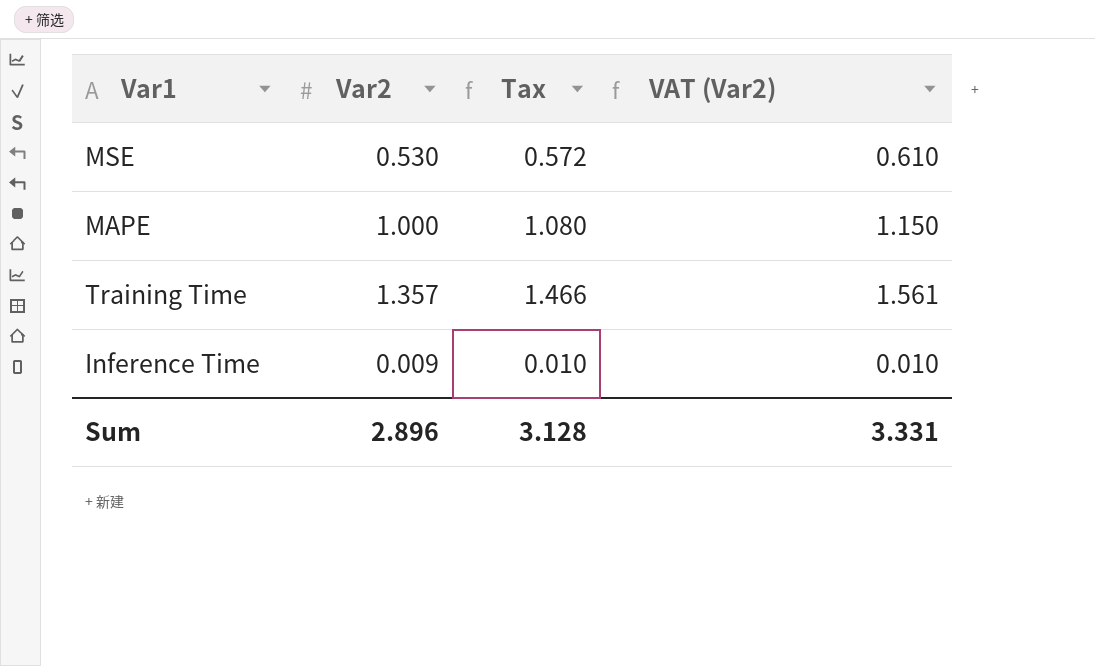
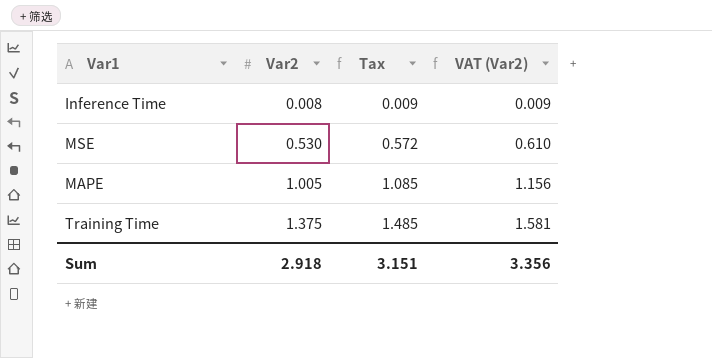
row order: none -> Var2 ascending
Inference Time | Var2: 0.009 -> 0.008
Inference Time | Tax: 0.010 -> 0.009
Inference Time | VAT (Var2): 0.010 -> 0.009
MAPE | Var2: 1.000 -> 1.005
MAPE | Tax: 1.080 -> 1.085
MAPE | VAT (Var2): 1.150 -> 1.156
Training Time | Var2: 1.357 -> 1.375
Training Time | Tax: 1.466 -> 1.485
Training Time | VAT (Var2): 1.561 -> 1.581
Sum | Var2: 2.896 -> 2.918
Sum | Tax: 3.128 -> 3.151
Sum | VAT (Var2): 3.331 -> 3.356

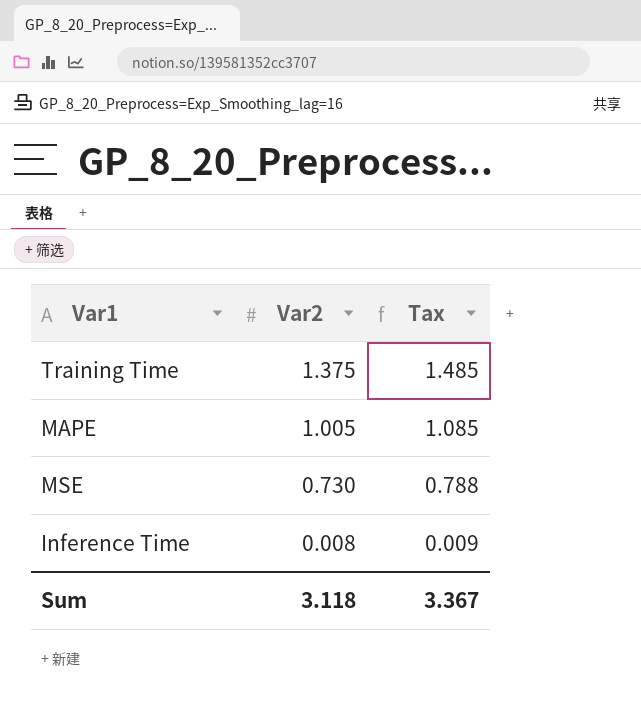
row order: Var2 ascending -> Var2 descending
column VAT (Var2) | formula: [Var2] * 1.15 -> none
MSE | Var2: 0.530 -> 0.730
MSE | Tax: 0.572 -> 0.788
Sum | Var2: 2.918 -> 3.118
Sum | Tax: 3.151 -> 3.367

